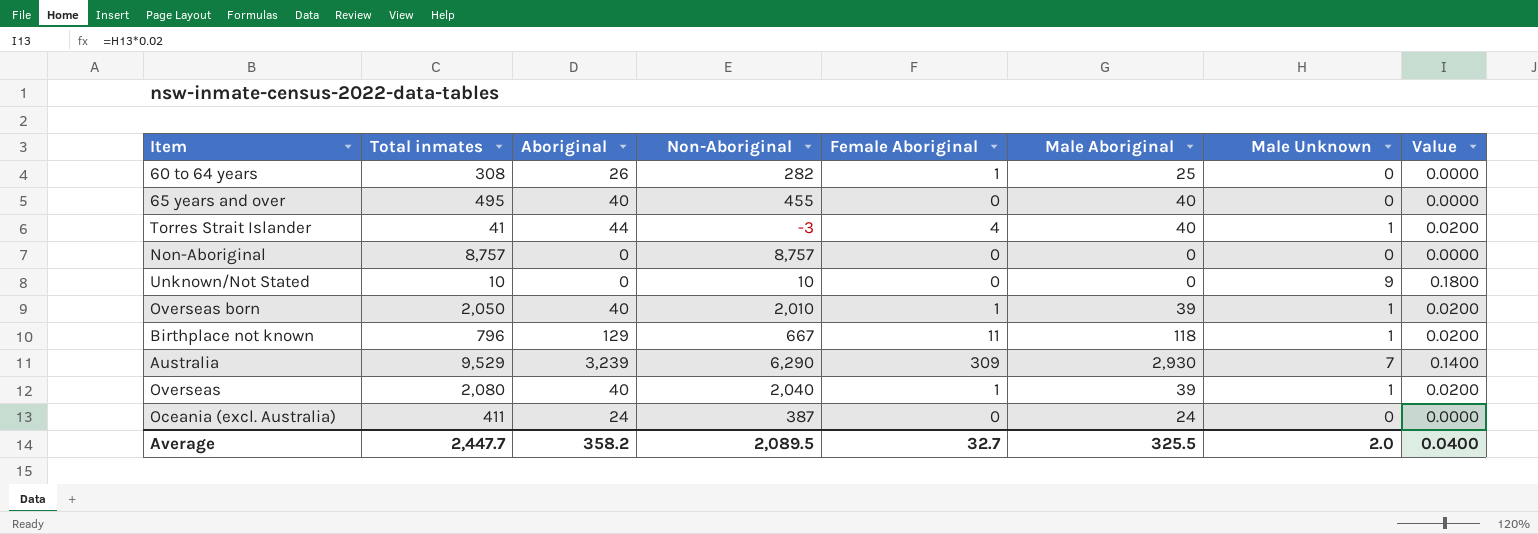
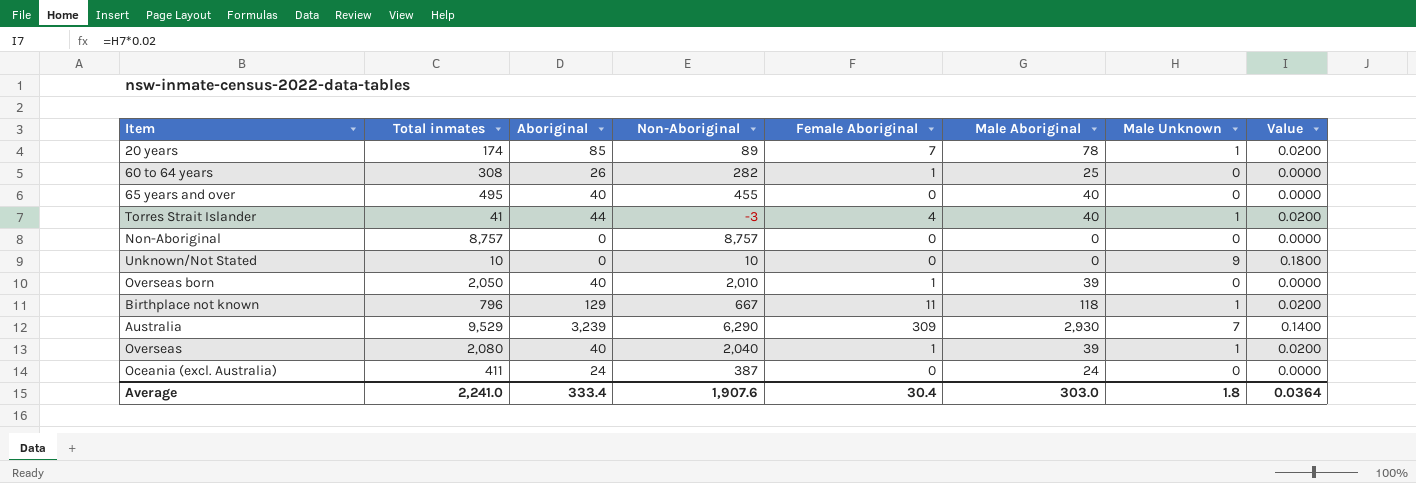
row 20 years: none -> 174 | 85 | 89 | 7 | 78 | 1 | 0.0200
Overseas born | Male Unknown: 1 -> 0
Overseas born | Value: 0.0200 -> 0.0000
Average | Total inmates: 2,447.7 -> 2,241.0
Average | Aboriginal: 358.2 -> 333.4
Average | Non-Aboriginal: 2,089.5 -> 1,907.6
Average | Female Aboriginal: 32.7 -> 30.4
Average | Male Aboriginal: 325.5 -> 303.0
Average | Male Unknown: 2.0 -> 1.8
Average | Value: 0.0400 -> 0.0364

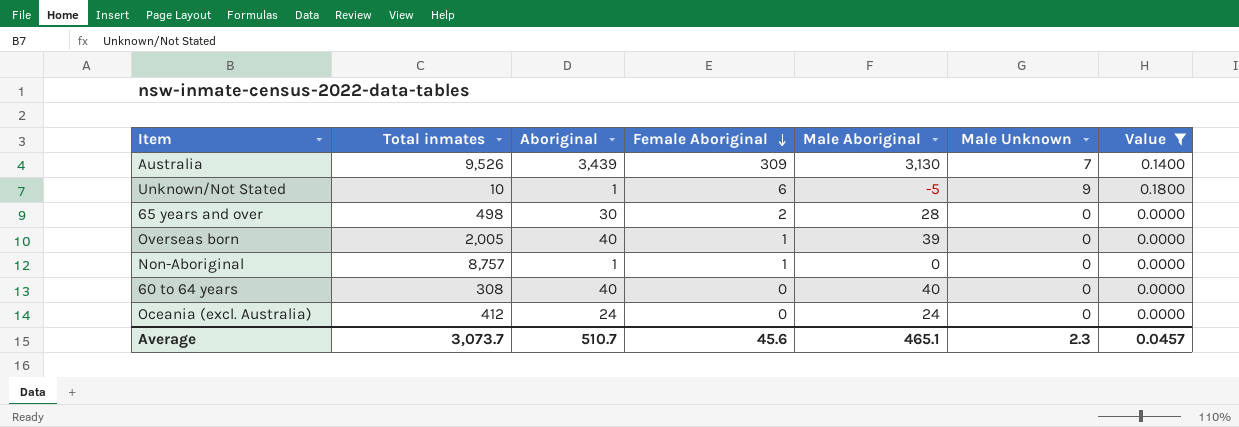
filter: none -> Value != 0.0200
row order: none -> Female Aboriginal descending
column Non-Aboriginal | formula: [Total inmates] - [Aboriginal] -> none
Australia | Total inmates: 9,529 -> 9,526
Australia | Aboriginal: 3,239 -> 3,439
Australia | Male Aboriginal: 2,930 -> 3,130
Unknown/Not Stated | Aboriginal: 0 -> 1
Unknown/Not Stated | Female Aboriginal: 0 -> 6
Unknown/Not Stated | Male Aboriginal: 0 -> -5
65 years and over | Total inmates: 495 -> 498
65 years and over | Aboriginal: 40 -> 30
65 years and over | Female Aboriginal: 0 -> 2
65 years and over | Male Aboriginal: 40 -> 28
Overseas born | Total inmates: 2,050 -> 2,005
Non-Aboriginal | Aboriginal: 0 -> 1
Non-Aboriginal | Female Aboriginal: 0 -> 1
60 to 64 years | Aboriginal: 26 -> 40
60 to 64 years | Female Aboriginal: 1 -> 0
60 to 64 years | Male Aboriginal: 25 -> 40
Oceania (excl. Australia) | Total inmates: 411 -> 412
Average | Total inmates: 2,241.0 -> 3,073.7
Average | Aboriginal: 333.4 -> 510.7
Average | Female Aboriginal: 30.4 -> 45.6
Average | Male Aboriginal: 303.0 -> 465.1
Average | Male Unknown: 1.8 -> 2.3
Average | Value: 0.0364 -> 0.0457

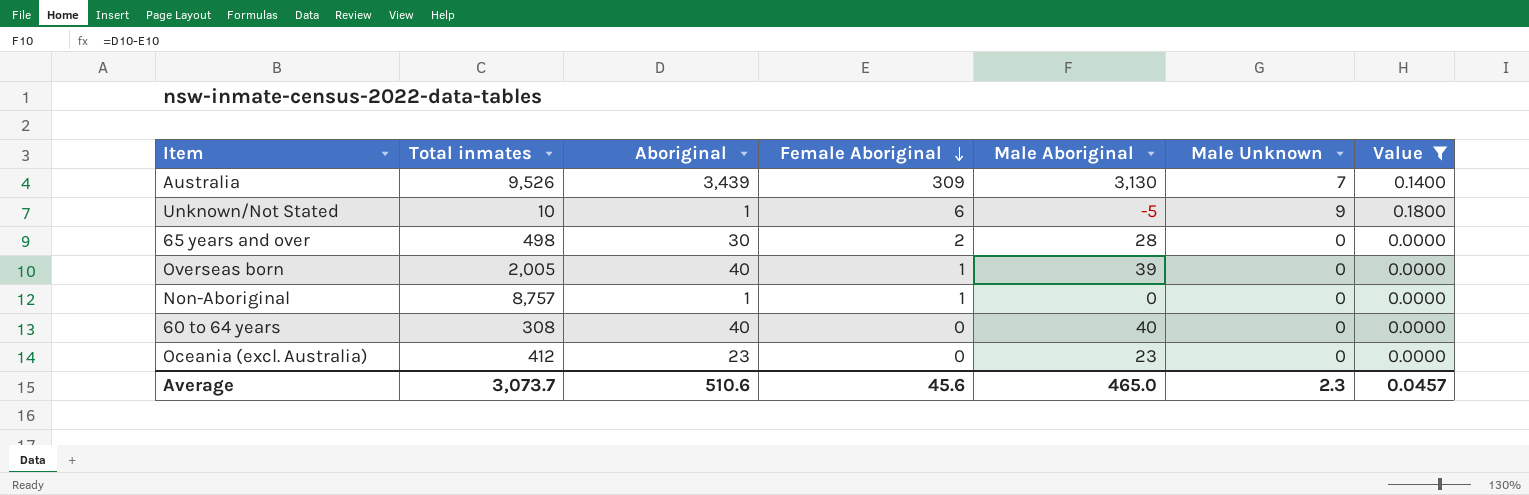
Oceania (excl. Australia) | Aboriginal: 24 -> 23
Oceania (excl. Australia) | Male Aboriginal: 24 -> 23
Average | Aboriginal: 510.7 -> 510.6
Average | Male Aboriginal: 465.1 -> 465.0

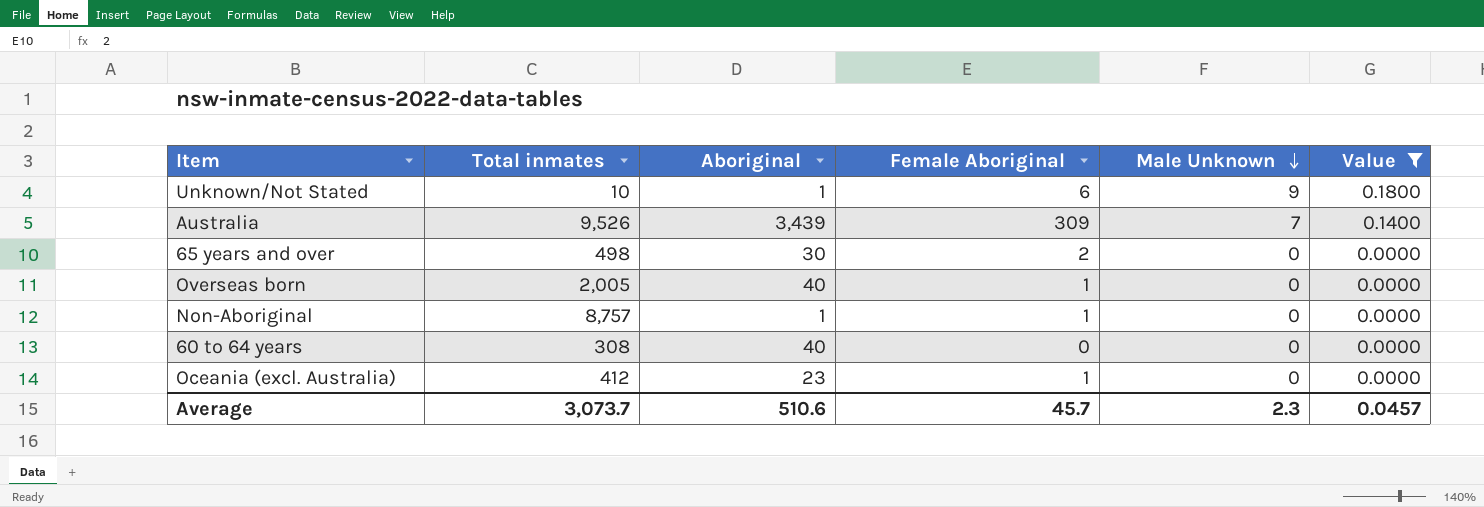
row order: Female Aboriginal descending -> Male Unknown descending
column Male Aboriginal | formula: [Aboriginal] - [Female Aboriginal] -> none
Oceania (excl. Australia) | Female Aboriginal: 0 -> 1
Average | Female Aboriginal: 45.6 -> 45.7

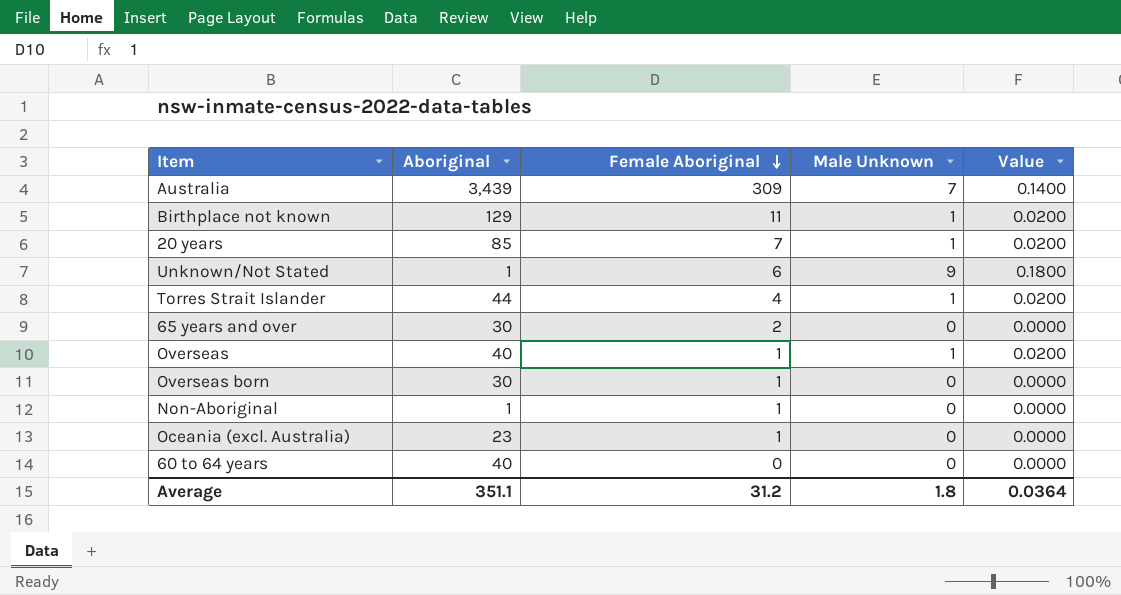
filter: Value != 0.0200 -> none
row order: Male Unknown descending -> Female Aboriginal descending
column Total inmates | position: 2 -> none
Overseas born | Aboriginal: 40 -> 30
Average | Aboriginal: 510.6 -> 351.1
Average | Female Aboriginal: 45.7 -> 31.2
Average | Male Unknown: 2.3 -> 1.8
Average | Value: 0.0457 -> 0.0364

